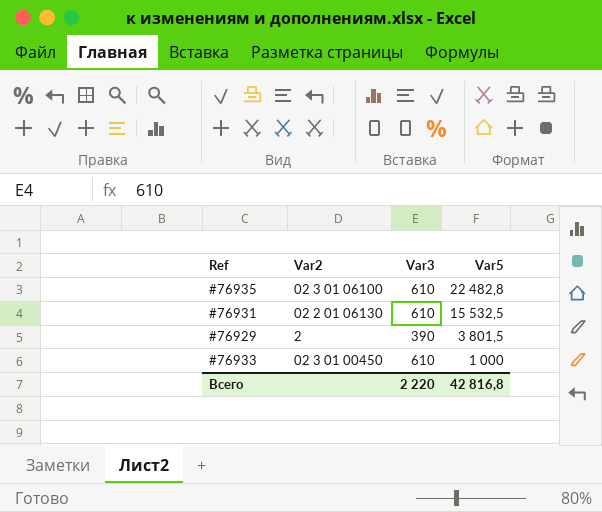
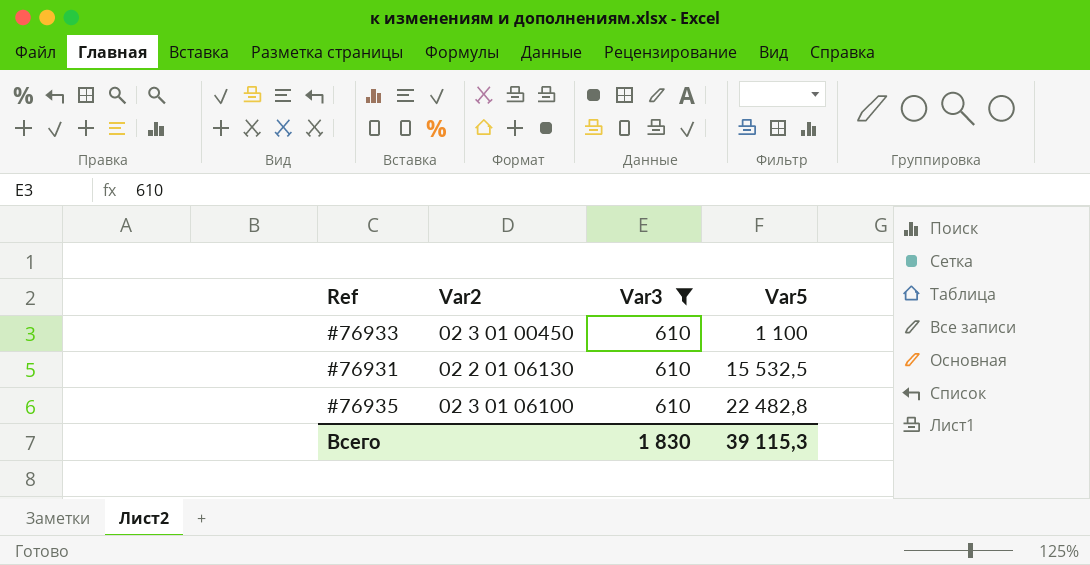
filter: none -> Var3 = 610
row order: Var5 descending -> Var5 ascending
#76933 | Var5: 1 000 -> 1 100
Всего | Var3: 2 220 -> 1 830
Всего | Var5: 42 816,8 -> 39 115,3

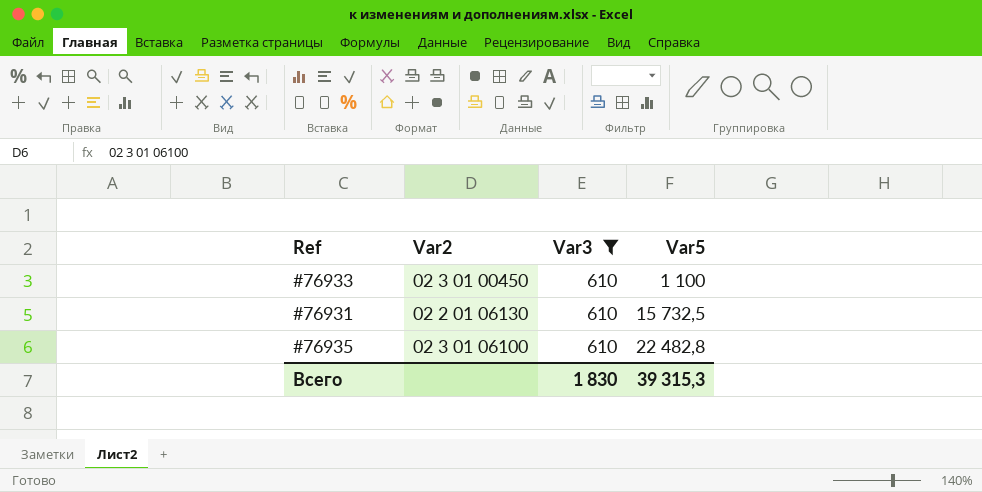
#76931 | Var5: 15 532,5 -> 15 732,5
Всего | Var5: 39 115,3 -> 39 315,3

